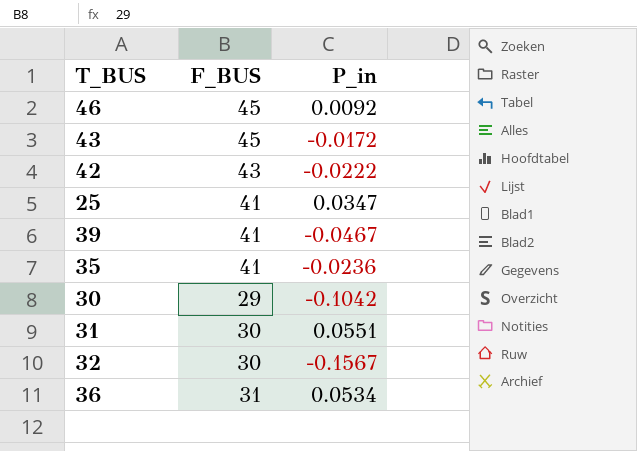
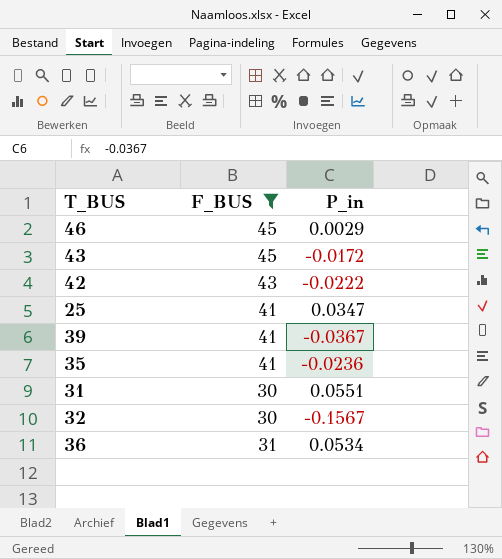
filter: none -> F_BUS != 29
46 | P_in: 0.0092 -> 0.0029
39 | P_in: -0.0467 -> -0.0367

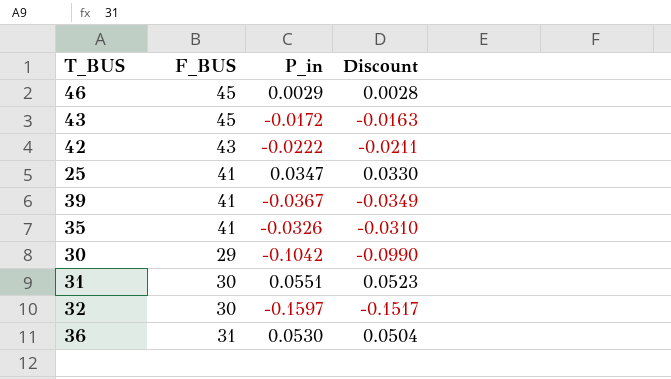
filter: F_BUS != 29 -> none
column Discount | formula: none -> [P_in] * 0.95
35 | P_in: -0.0236 -> -0.0326
32 | P_in: -0.1567 -> -0.1597
36 | P_in: 0.0534 -> 0.0530

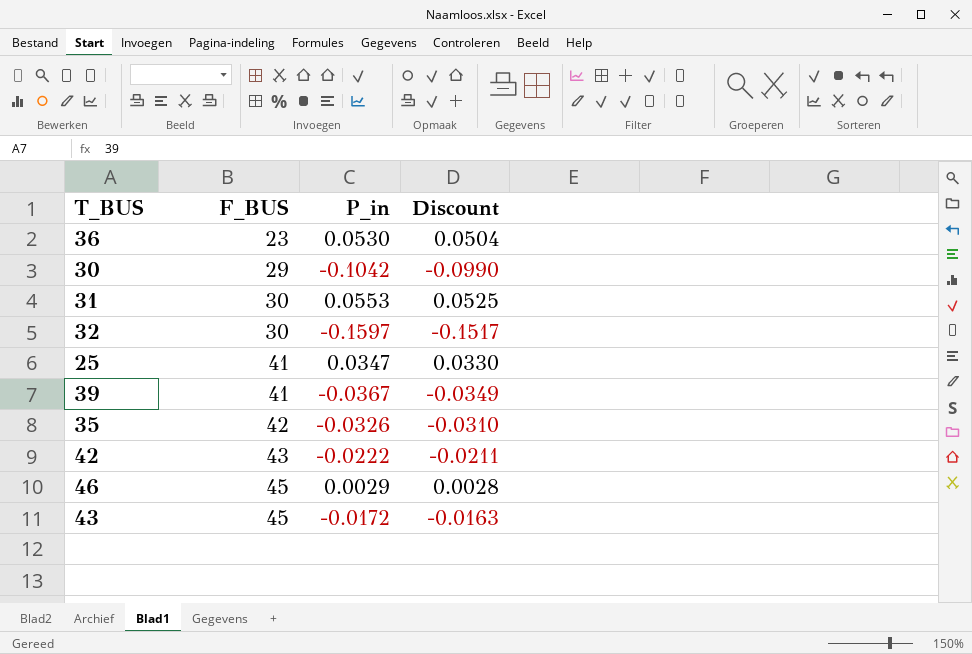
row order: none -> F_BUS ascending
36 | F_BUS: 31 -> 23
31 | P_in: 0.0551 -> 0.0553
31 | Discount: 0.0523 -> 0.0525
35 | F_BUS: 41 -> 42

